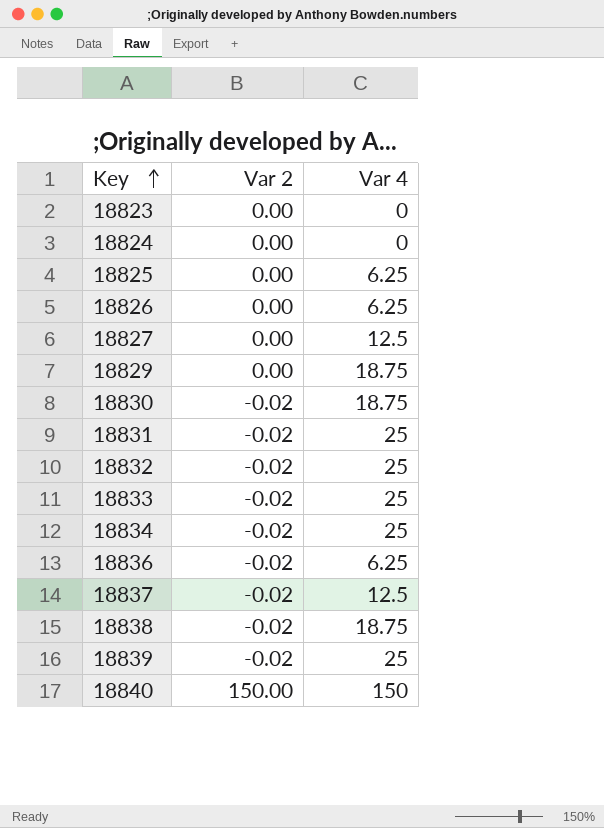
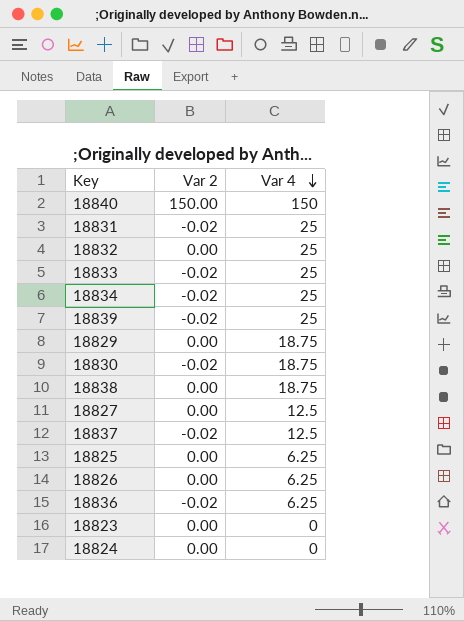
row order: Key ascending -> Var 4 descending
18832 | Var 2: -0.02 -> 0.00
18838 | Var 2: -0.02 -> 0.00

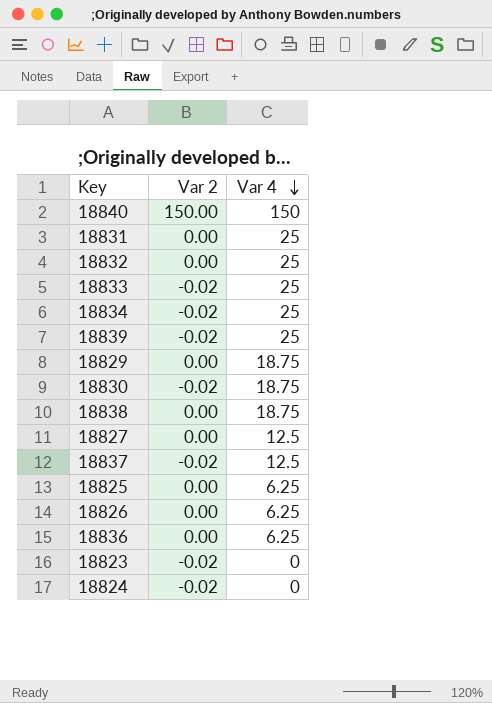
18831 | Var 2: -0.02 -> 0.00
18836 | Var 2: -0.02 -> 0.00
18823 | Var 2: 0.00 -> -0.02
18824 | Var 2: 0.00 -> -0.02

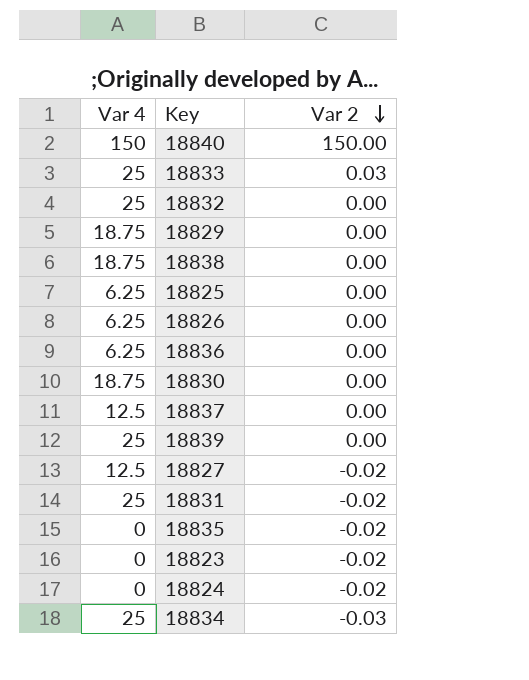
row order: Var 4 descending -> Var 2 descending
column Var 4 | position: 3 -> 1
18833 | Var 2: -0.02 -> 0.03
18830 | Var 2: -0.02 -> 0.00
18837 | Var 2: -0.02 -> 0.00
18839 | Var 2: -0.02 -> 0.00
18827 | Var 2: 0.00 -> -0.02
18831 | Var 2: 0.00 -> -0.02
row 18835: none -> 0 | -0.02
18834 | Var 2: -0.02 -> -0.03

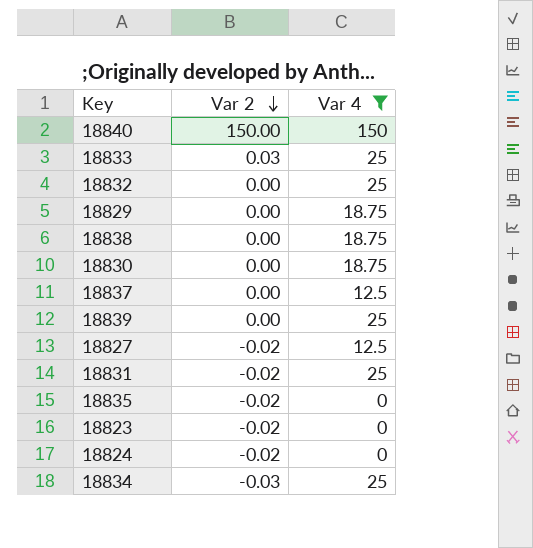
filter: none -> Var 4 != 6.25
column Var 4 | position: 1 -> 3

